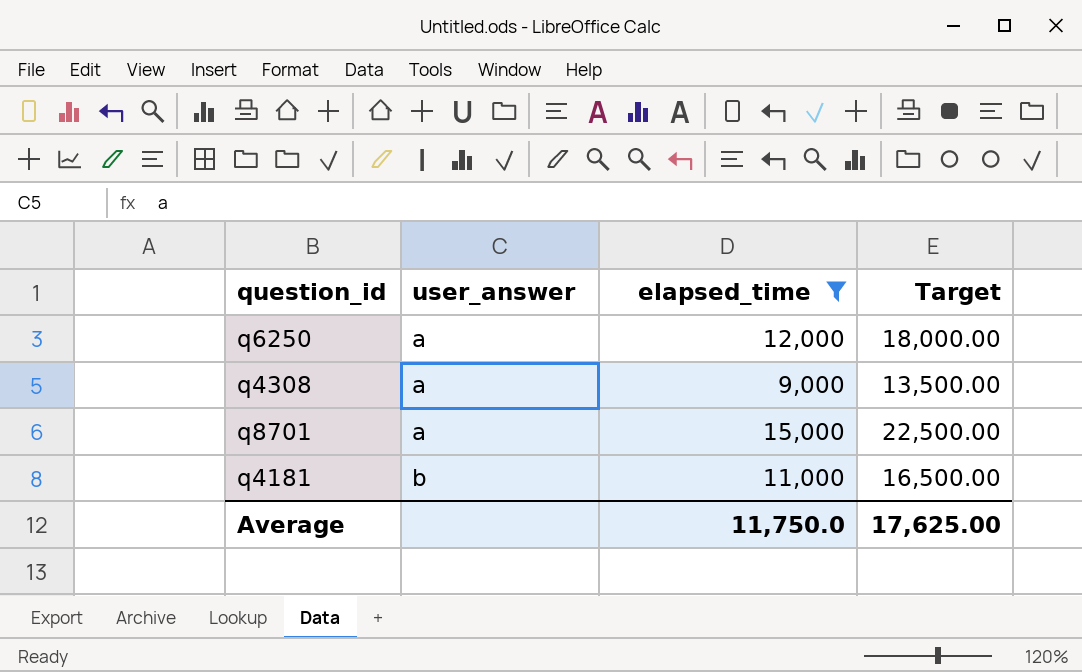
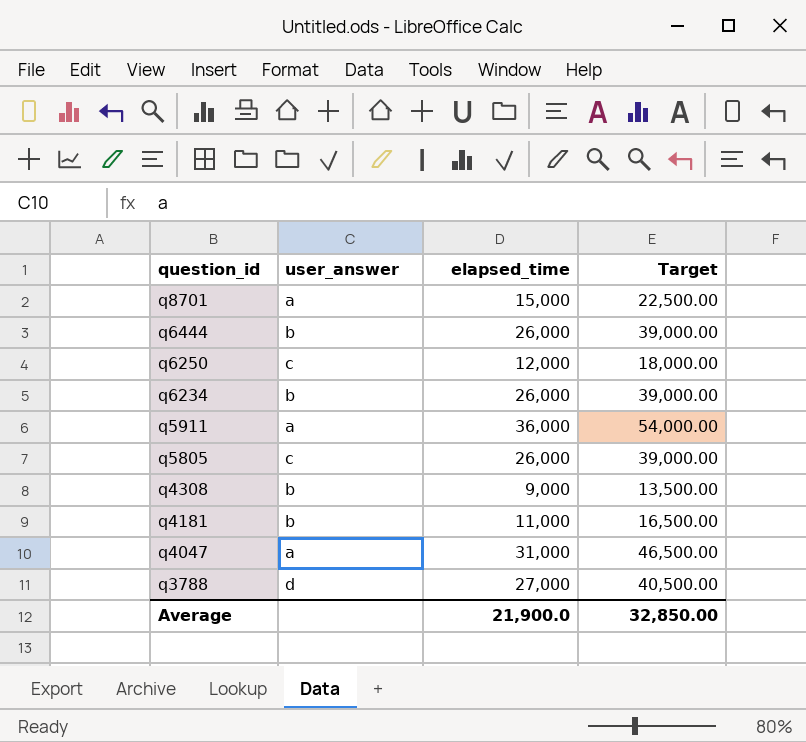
filter: elapsed_time <= 15,000 -> none
row order: user_answer ascending -> question_id descending
q6250 | user_answer: a -> c
q4308 | user_answer: a -> b
Average | elapsed_time: 11,750.0 -> 21,900.0
Average | Target: 17,625.00 -> 32,850.00

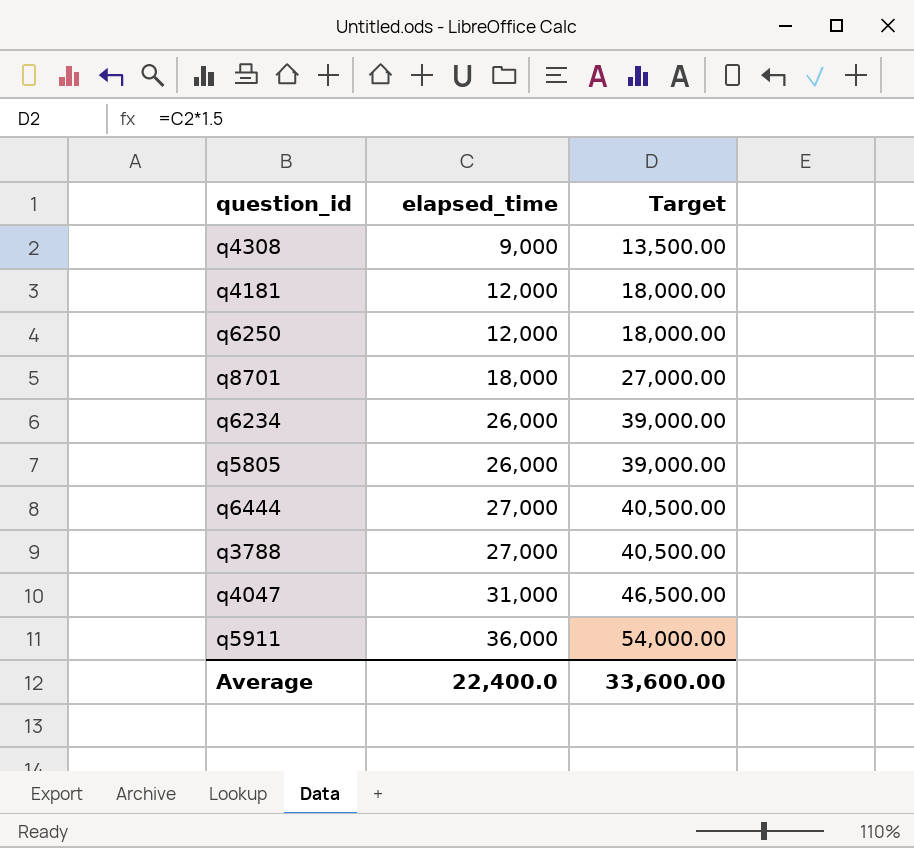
row order: question_id descending -> elapsed_time ascending
column user_answer | position: 2 -> none
q4181 | elapsed_time: 11,000 -> 12,000
q4181 | Target: 16,500.00 -> 18,000.00
q8701 | elapsed_time: 15,000 -> 18,000
q8701 | Target: 22,500.00 -> 27,000.00
q6444 | elapsed_time: 26,000 -> 27,000
q6444 | Target: 39,000.00 -> 40,500.00
Average | elapsed_time: 21,900.0 -> 22,400.0
Average | Target: 32,850.00 -> 33,600.00

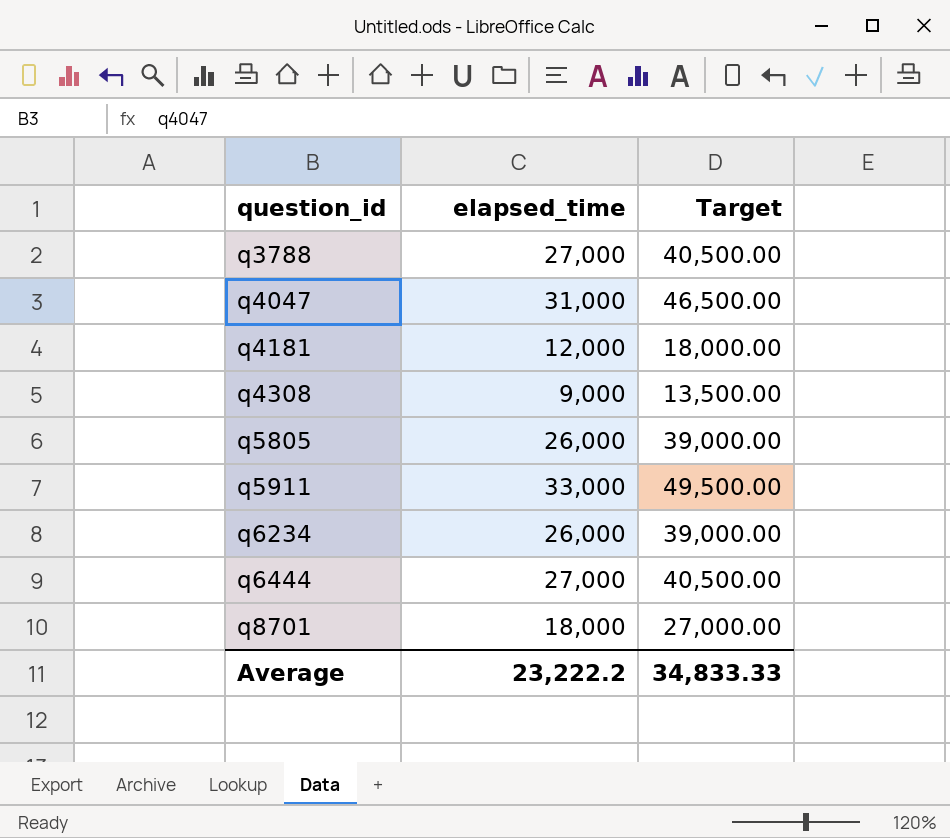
row order: elapsed_time ascending -> question_id ascending
row q6250: 12,000 | 18,000.00 -> none
q5911 | elapsed_time: 36,000 -> 33,000
q5911 | Target: 54,000.00 -> 49,500.00
Average | elapsed_time: 22,400.0 -> 23,222.2
Average | Target: 33,600.00 -> 34,833.33

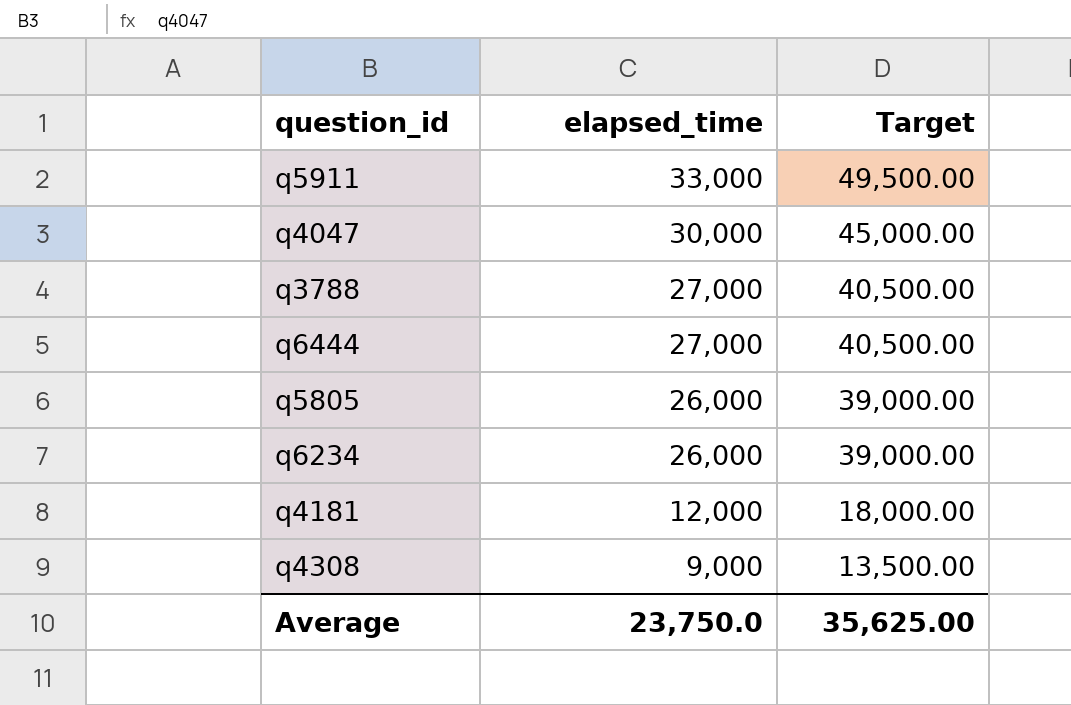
row order: question_id ascending -> elapsed_time descending
row q8701: 18,000 | 27,000.00 -> none
q4047 | elapsed_time: 31,000 -> 30,000
q4047 | Target: 46,500.00 -> 45,000.00
Average | elapsed_time: 23,222.2 -> 23,750.0
Average | Target: 34,833.33 -> 35,625.00

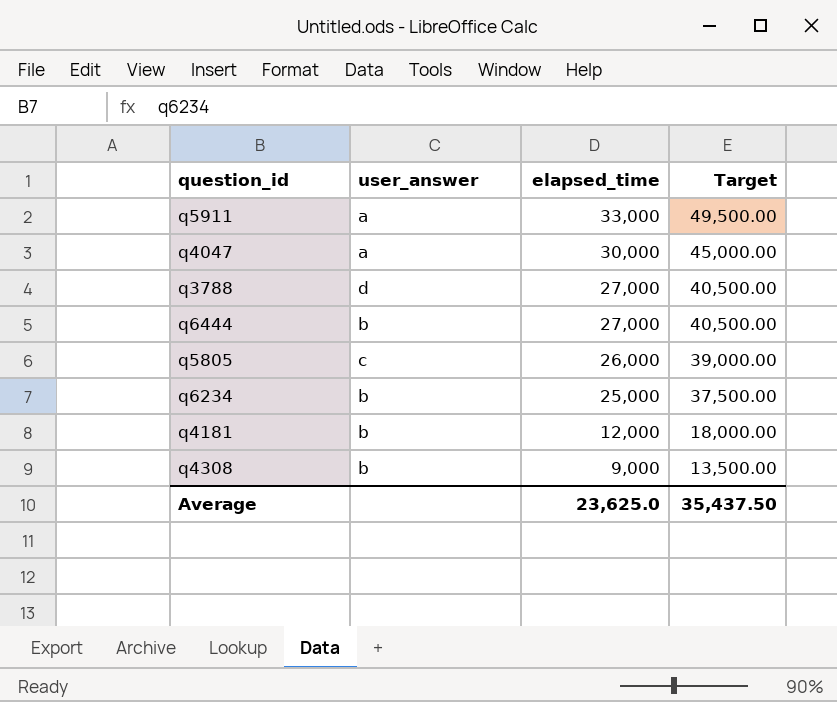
column user_answer | position: none -> 2
q6234 | elapsed_time: 26,000 -> 25,000
q6234 | Target: 39,000.00 -> 37,500.00
Average | elapsed_time: 23,750.0 -> 23,625.0
Average | Target: 35,625.00 -> 35,437.50

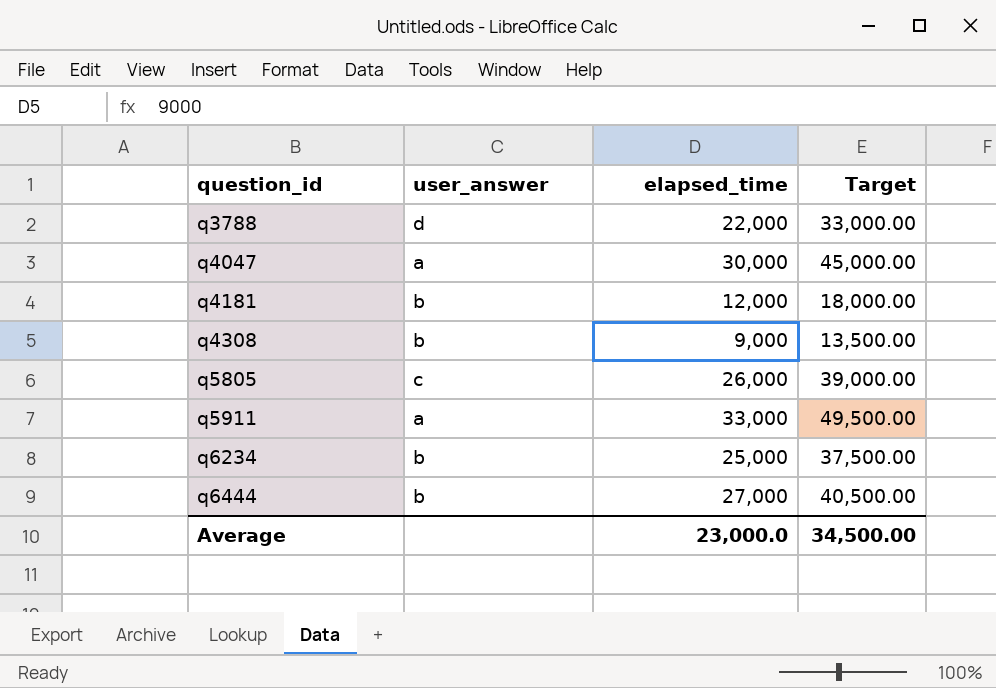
row order: elapsed_time descending -> question_id ascending
q3788 | elapsed_time: 27,000 -> 22,000
q3788 | Target: 40,500.00 -> 33,000.00
Average | elapsed_time: 23,625.0 -> 23,000.0
Average | Target: 35,437.50 -> 34,500.00

